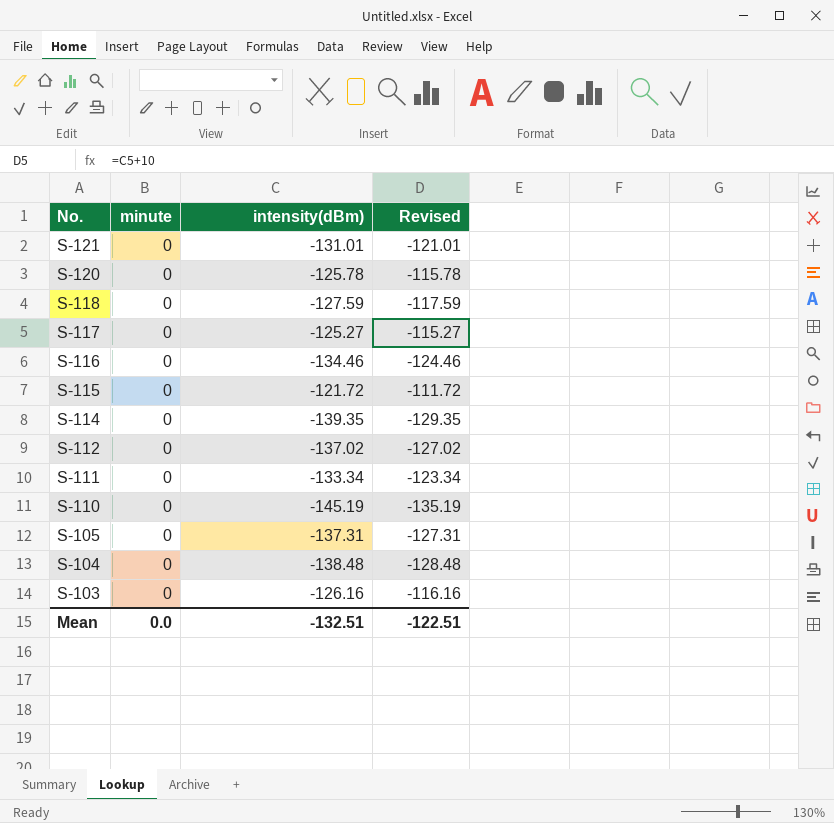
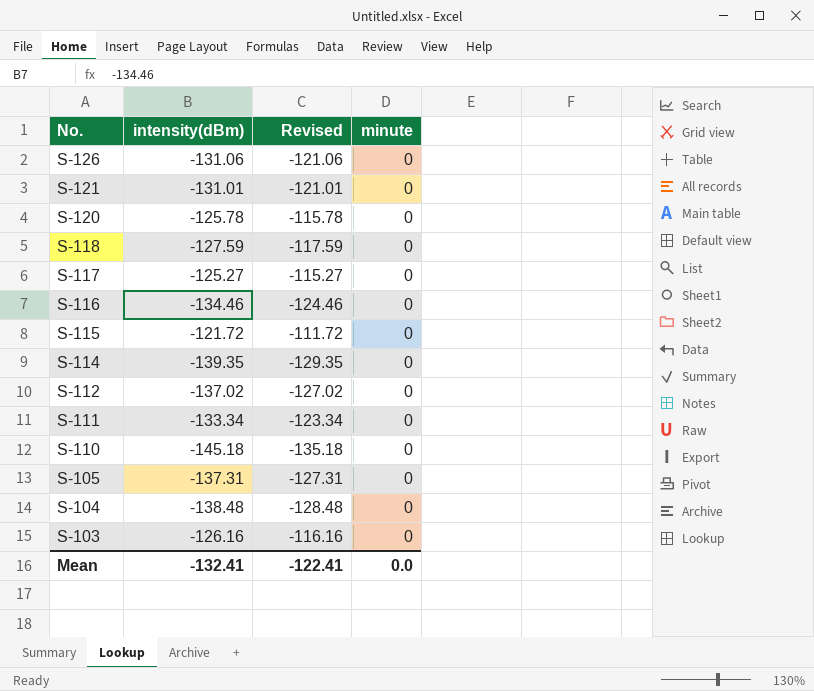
column minute | position: 2 -> 4
row S-126: none -> -131.06 | -121.06 | 0
S-110 | intensity(dBm): -145.19 -> -145.18
S-110 | Revised: -135.19 -> -135.18
Mean | intensity(dBm): -132.51 -> -132.41
Mean | Revised: -122.51 -> -122.41

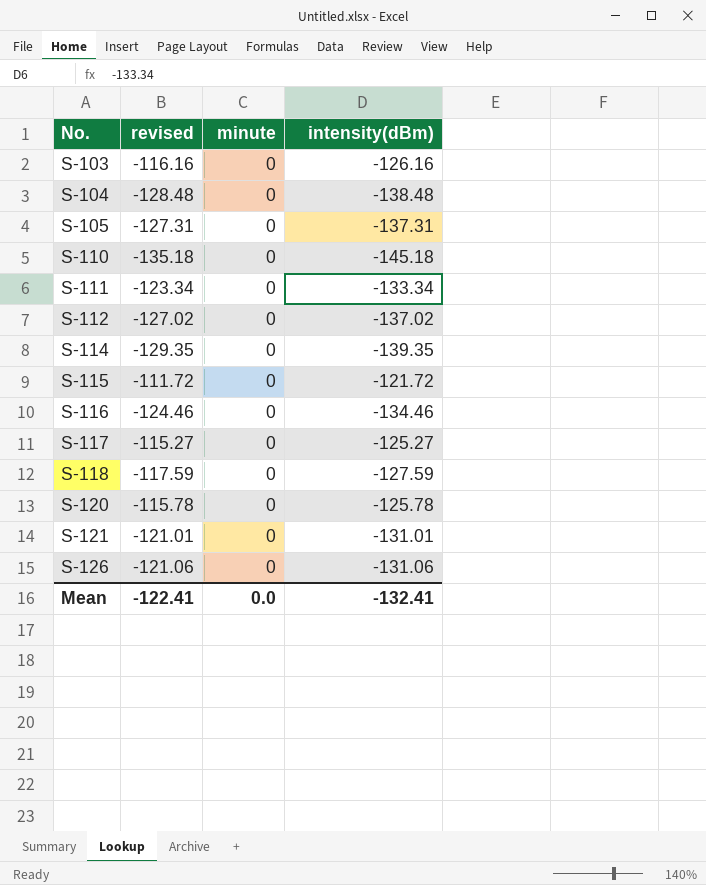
row order: No. descending -> No. ascending
column name: Revised -> revised
column intensity(dBm) | position: 2 -> 4

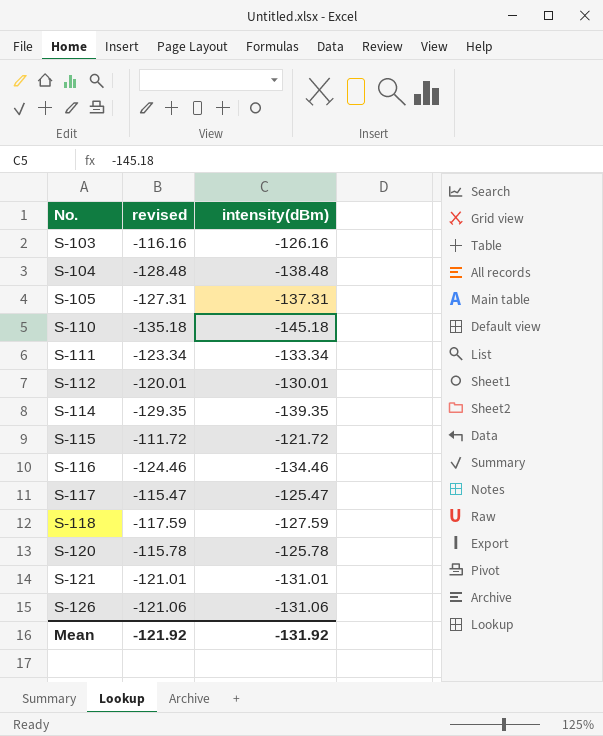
column minute | position: 3 -> none
S-112 | revised: -127.02 -> -120.01
S-112 | intensity(dBm): -137.02 -> -130.01
S-117 | revised: -115.27 -> -115.47
S-117 | intensity(dBm): -125.27 -> -125.47
Mean | revised: -122.41 -> -121.92
Mean | intensity(dBm): -132.41 -> -131.92

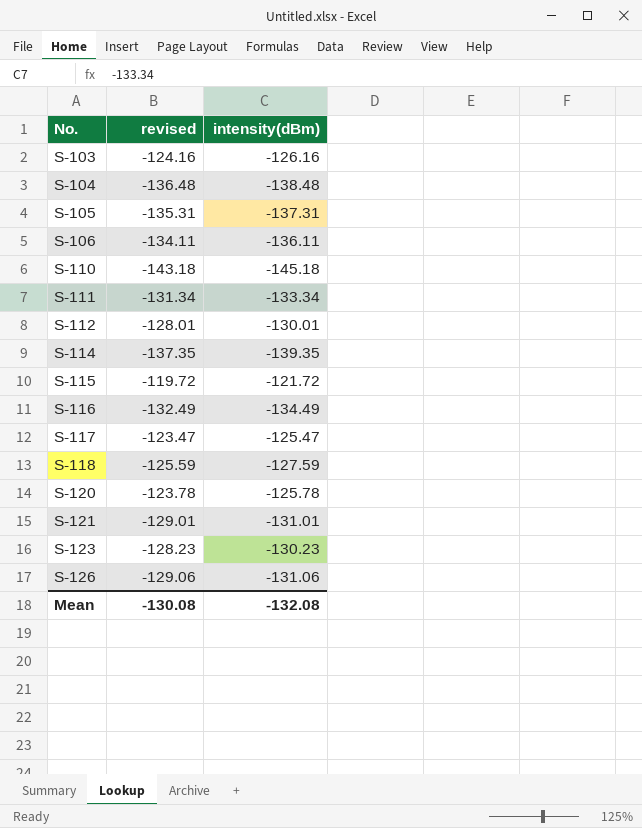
column revised | formula: [intensity(dBm)] + 10 -> [intensity(dBm)] + 2
row S-106: none -> -134.11 | -136.11
S-116 | intensity(dBm): -134.46 -> -134.49
row S-123: none -> -128.23 | -130.23
Mean | revised: -121.92 -> -130.08
Mean | intensity(dBm): -131.92 -> -132.08

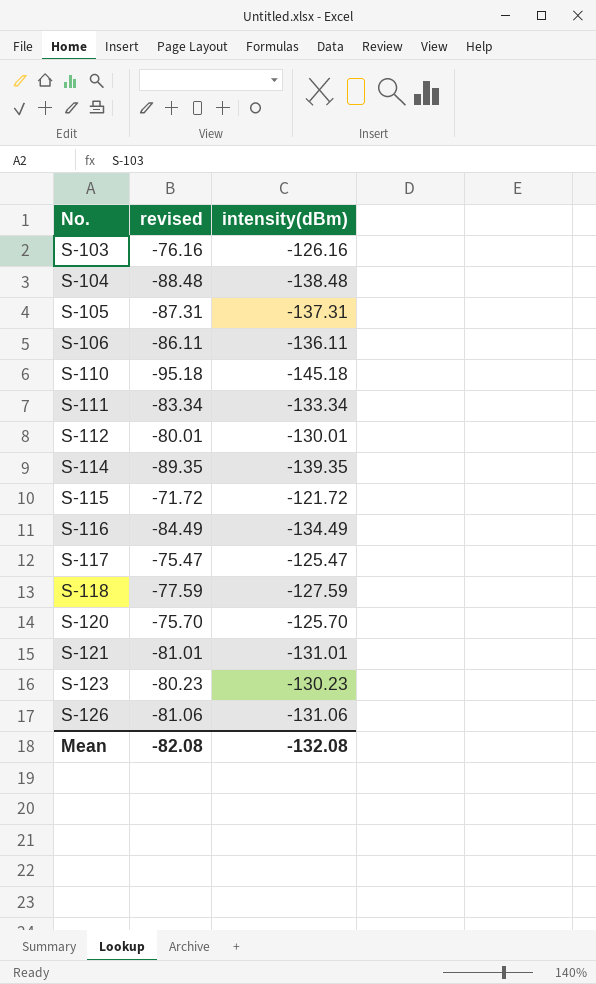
column revised | formula: [intensity(dBm)] + 2 -> [intensity(dBm)] + 50
S-120 | intensity(dBm): -125.78 -> -125.70
Mean | revised: -130.08 -> -82.08

